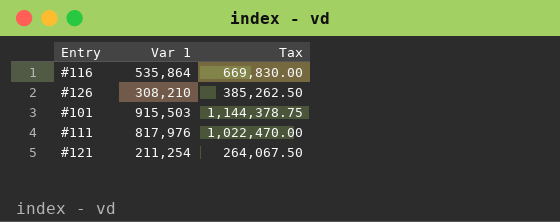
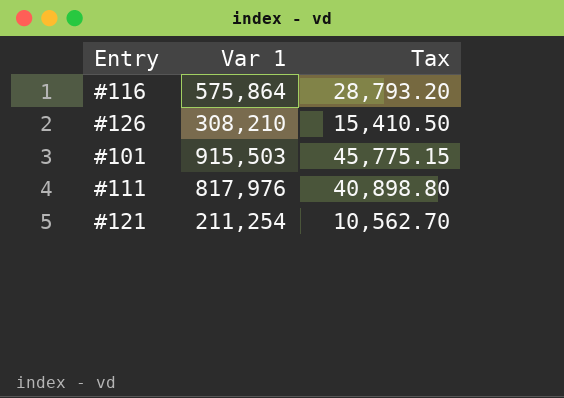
column Tax | formula: [Var 1] * 1.25 -> [Var 1] * 0.05
#116 | Var 1: 535,864 -> 575,864

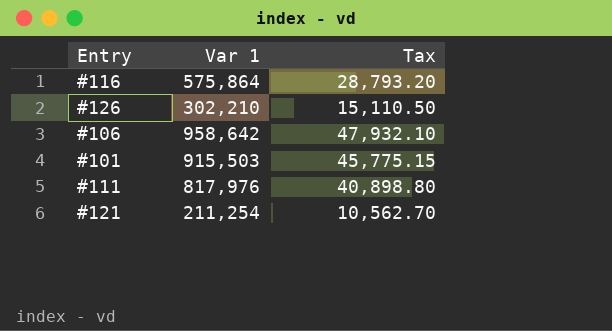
#126 | Var 1: 308,210 -> 302,210
#126 | Tax: 15,410.50 -> 15,110.50
row #106: none -> 958,642 | 47,932.10

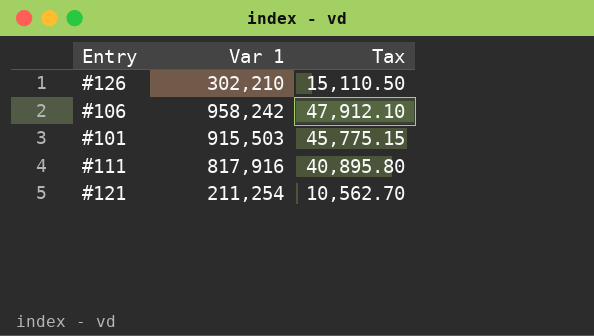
row #116: 575,864 | 28,793.20 -> none
#106 | Var 1: 958,642 -> 958,242
#106 | Tax: 47,932.10 -> 47,912.10
#111 | Var 1: 817,976 -> 817,916
#111 | Tax: 40,898.80 -> 40,895.80

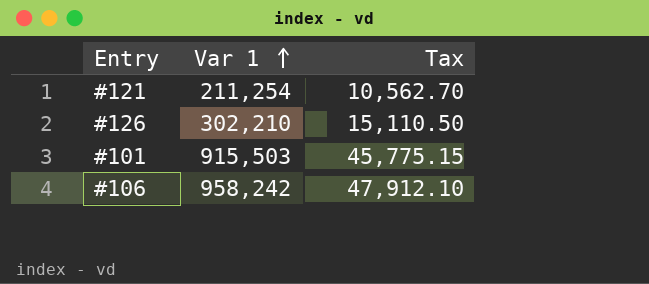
row order: none -> Var 1 ascending
row #111: 817,916 | 40,895.80 -> none

